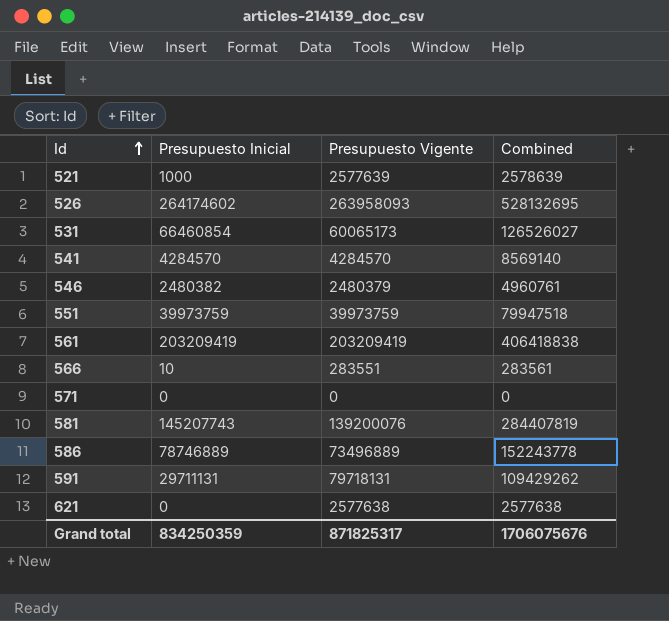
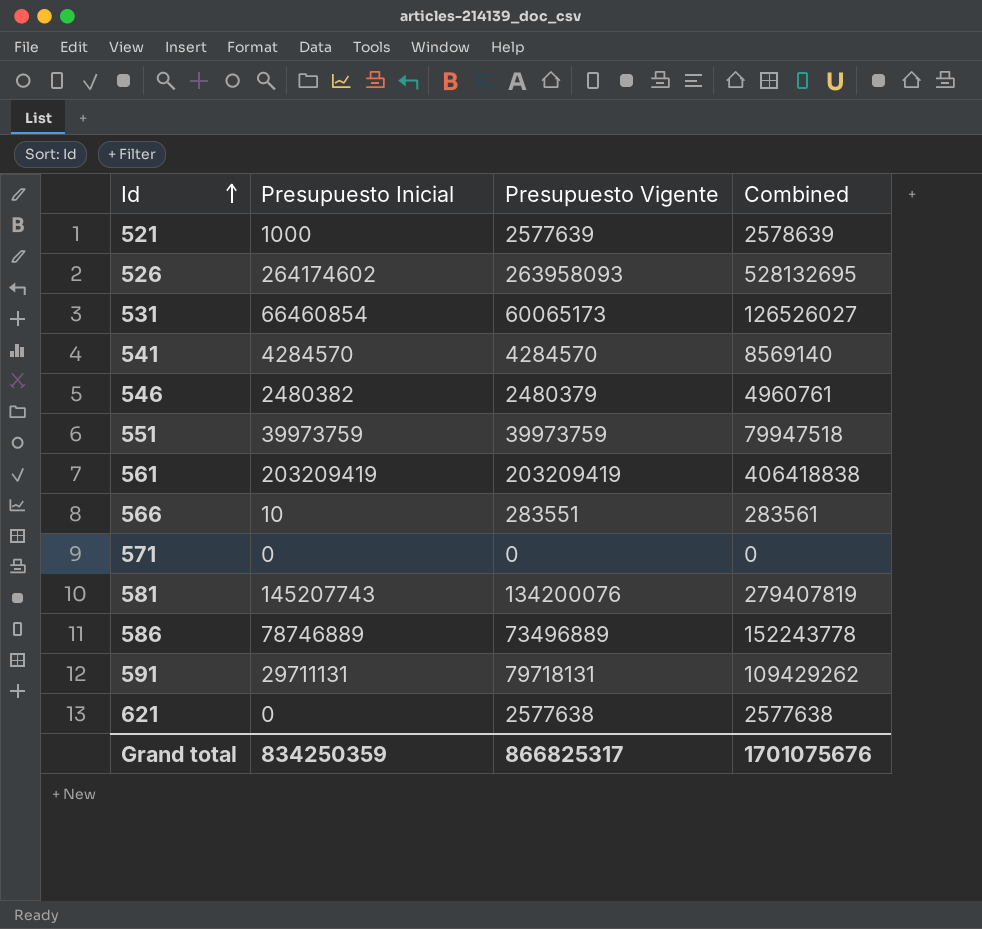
581 | Presupuesto Vigente: 139200076 -> 134200076
581 | Combined: 284407819 -> 279407819
Grand total | Presupuesto Vigente: 871825317 -> 866825317
Grand total | Combined: 1706075676 -> 1701075676

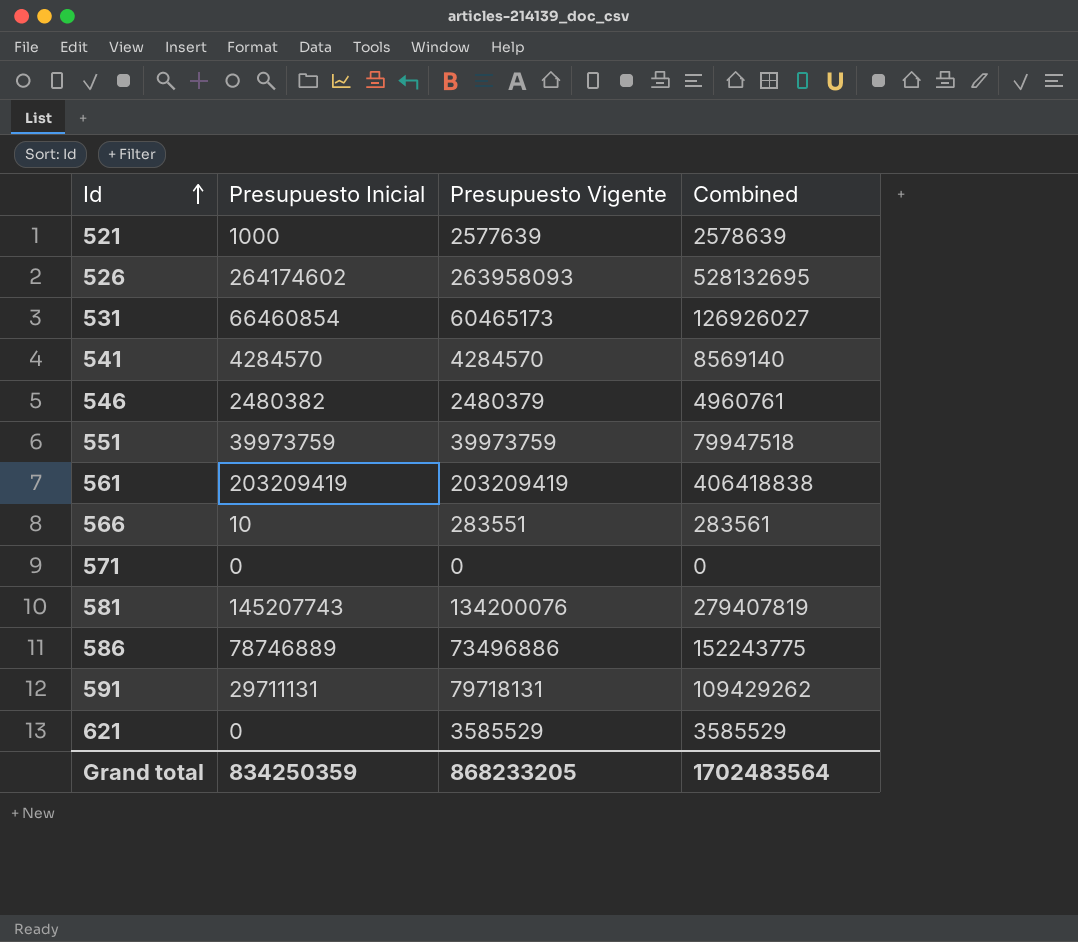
531 | Presupuesto Vigente: 60065173 -> 60465173
531 | Combined: 126526027 -> 126926027
586 | Presupuesto Vigente: 73496889 -> 73496886
586 | Combined: 152243778 -> 152243775
621 | Presupuesto Vigente: 2577638 -> 3585529
621 | Combined: 2577638 -> 3585529
Grand total | Presupuesto Vigente: 866825317 -> 868233205
Grand total | Combined: 1701075676 -> 1702483564

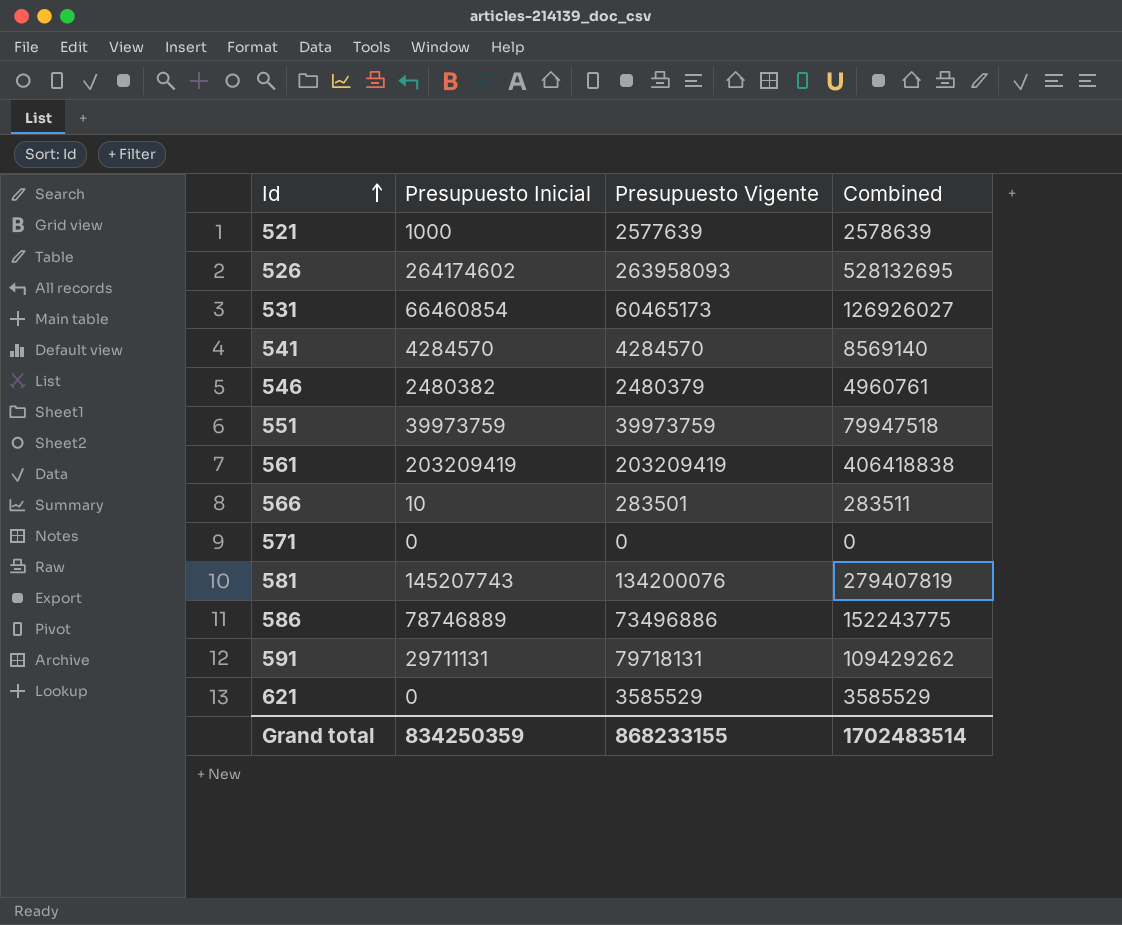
566 | Presupuesto Vigente: 283551 -> 283501
566 | Combined: 283561 -> 283511
Grand total | Presupuesto Vigente: 868233205 -> 868233155
Grand total | Combined: 1702483564 -> 1702483514

